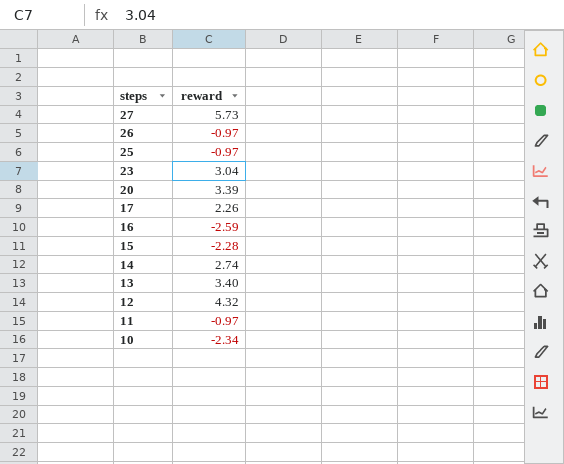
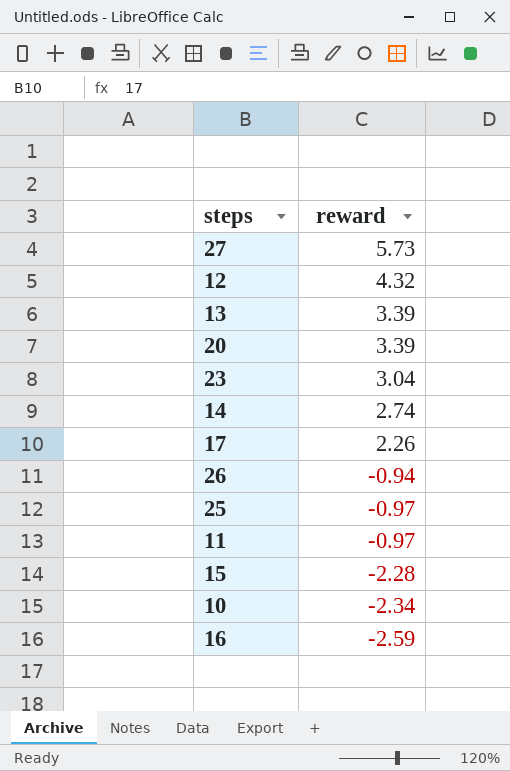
row order: steps descending -> reward descending
13 | reward: 3.40 -> 3.39
26 | reward: -0.97 -> -0.94

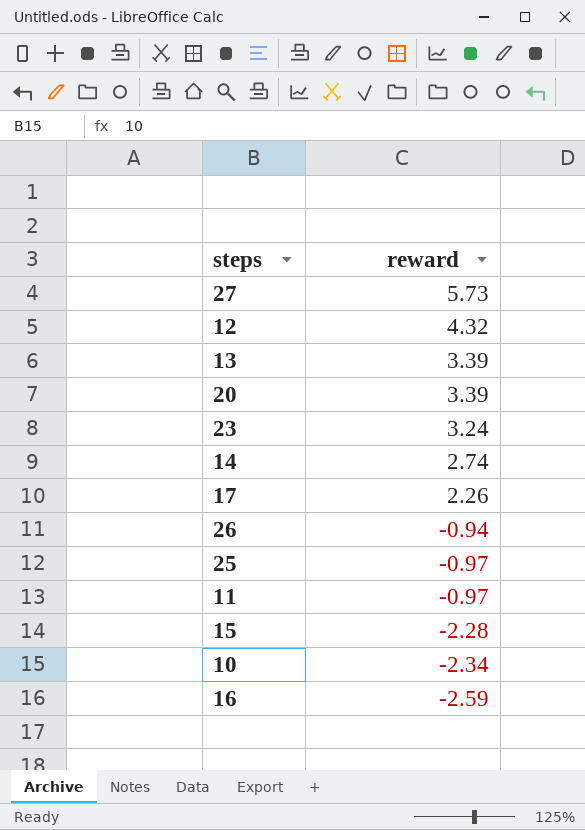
23 | reward: 3.04 -> 3.24

